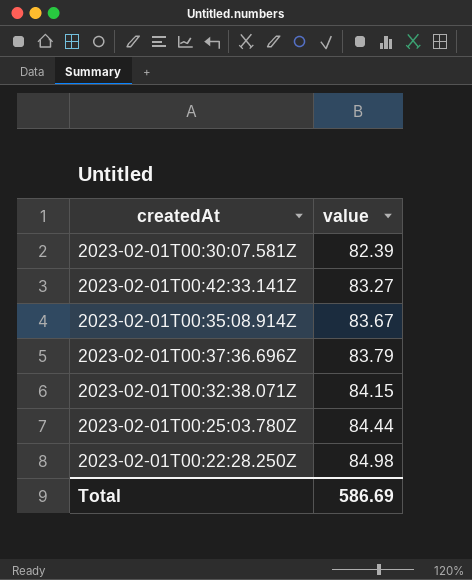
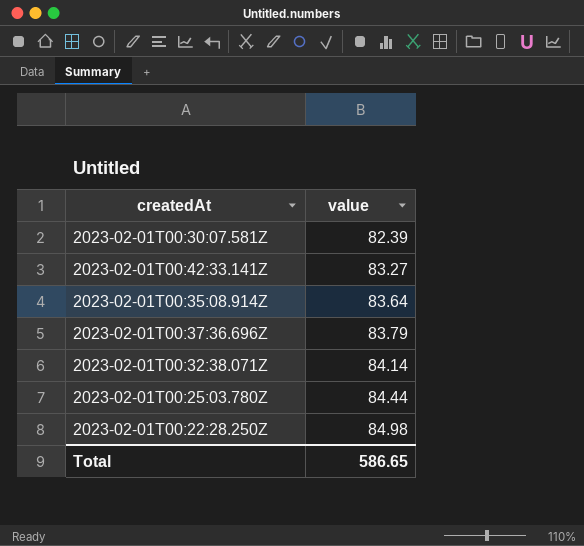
2023-02-01T00:35:08.914Z | value: 83.67 -> 83.64
2023-02-01T00:32:38.071Z | value: 84.15 -> 84.14
Total | value: 586.69 -> 586.65

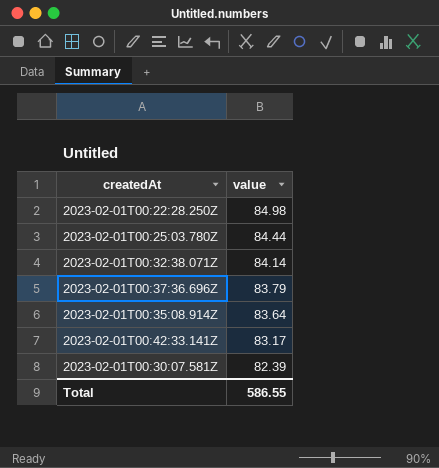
row order: value ascending -> value descending
2023-02-01T00:42:33.141Z | value: 83.27 -> 83.17
Total | value: 586.65 -> 586.55

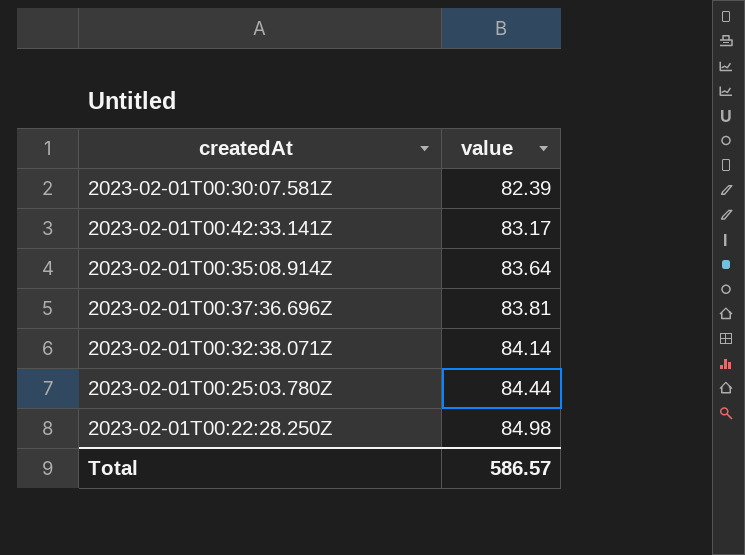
row order: value descending -> value ascending
2023-02-01T00:37:36.696Z | value: 83.79 -> 83.81
Total | value: 586.55 -> 586.57

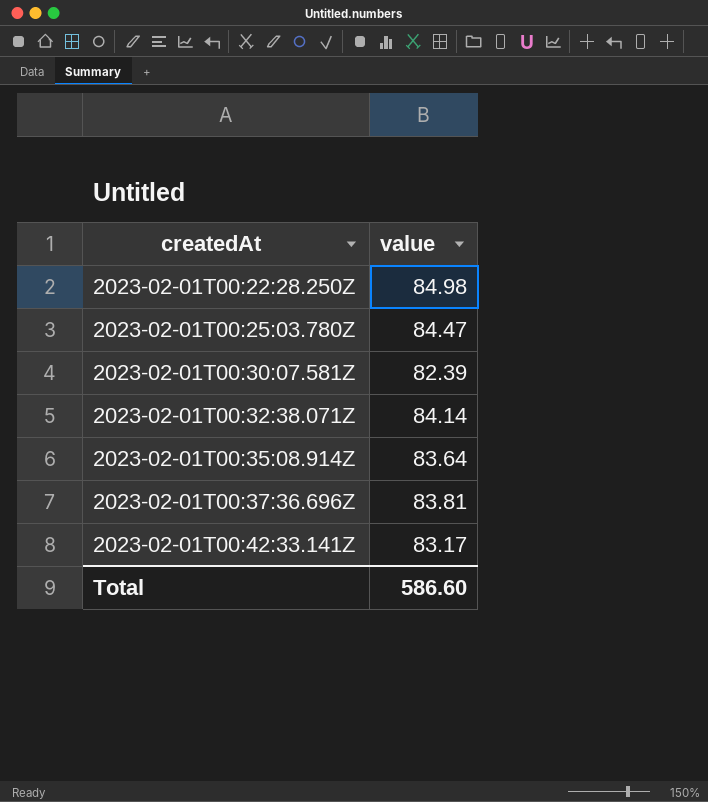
row order: value ascending -> createdAt ascending
2023-02-01T00:25:03.780Z | value: 84.44 -> 84.47
Total | value: 586.57 -> 586.60

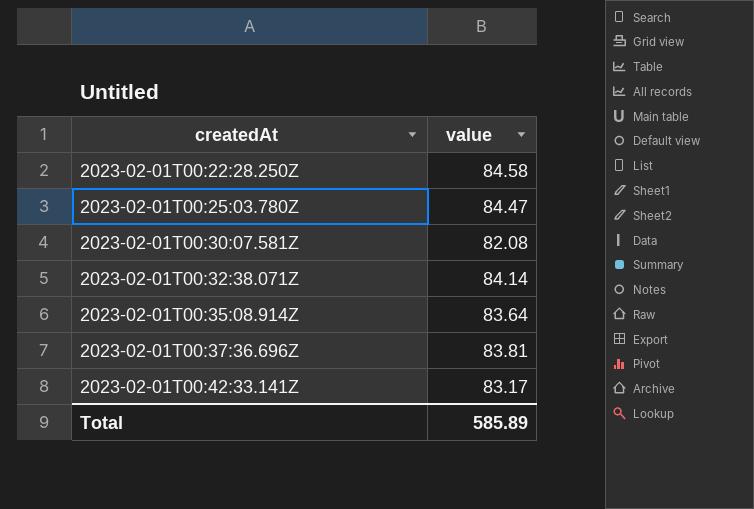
2023-02-01T00:22:28.250Z | value: 84.98 -> 84.58
2023-02-01T00:30:07.581Z | value: 82.39 -> 82.08
Total | value: 586.60 -> 585.89

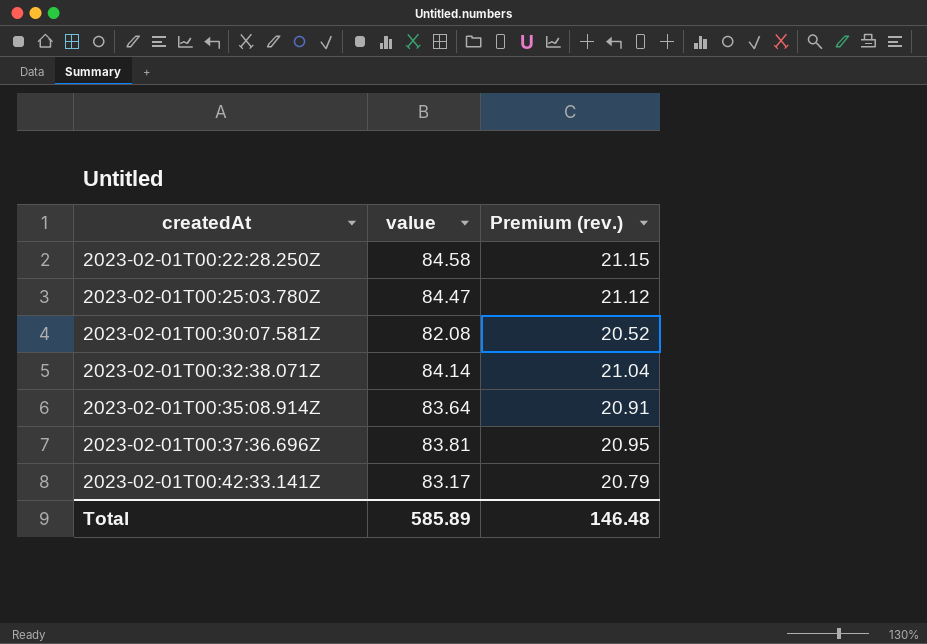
column Premium (rev.) | formula: none -> [value] * 0.25

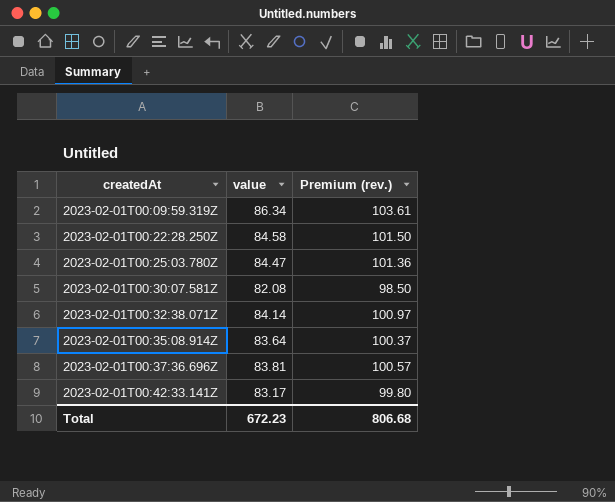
column Premium (rev.) | formula: [value] * 0.25 -> [value] * 1.2
row 2023-02-01T00:09:59.319Z: none -> 86.34 | 103.61
Total | value: 585.89 -> 672.23
Total | Premium (rev.): 146.48 -> 806.68

